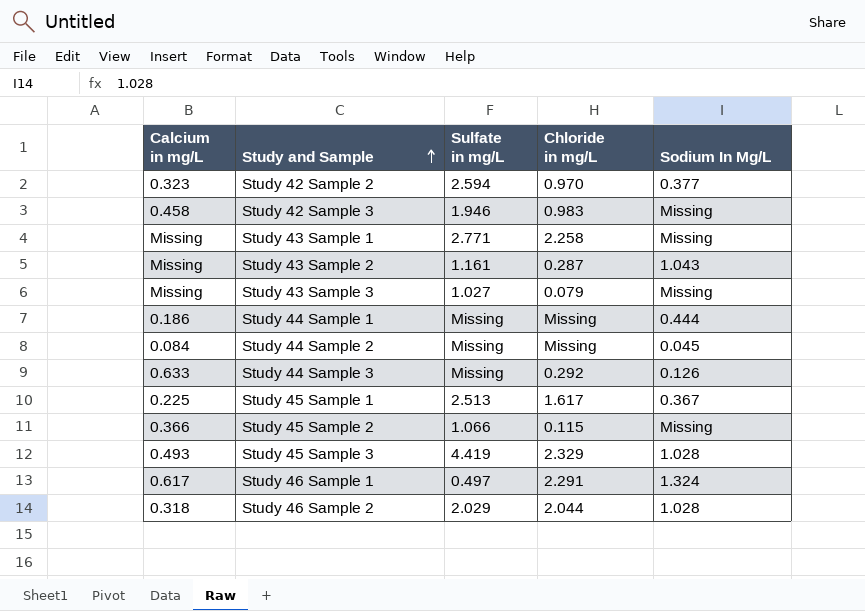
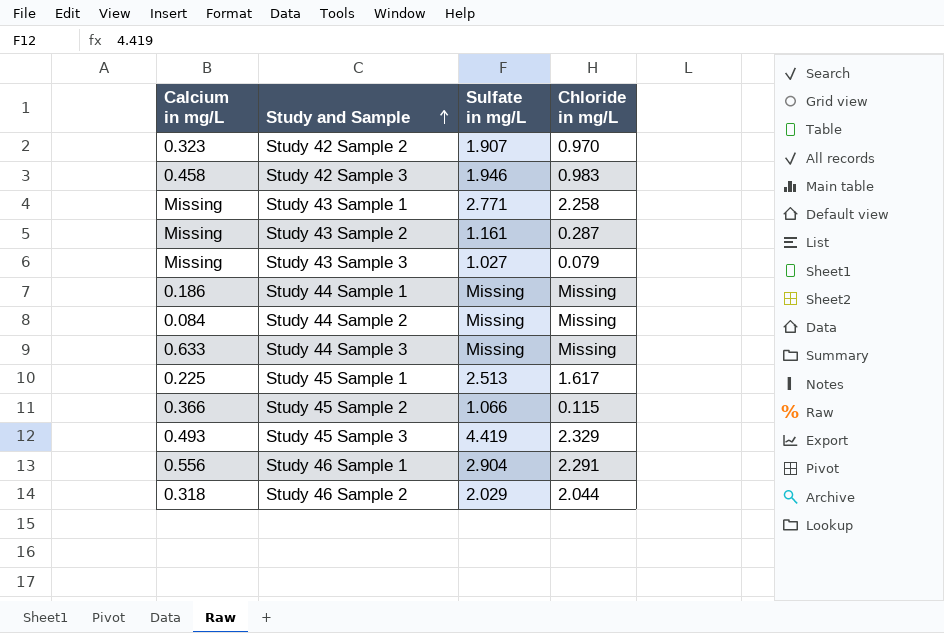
column Sodium In Mg/L | position: 5 -> none
Study 42 Sample 2 | Sulfate in mg/L: 2.594 -> 1.907
Study 44 Sample 3 | Chloride in mg/L: 0.292 -> Missing
Study 46 Sample 1 | Calcium in mg/L: 0.617 -> 0.556
Study 46 Sample 1 | Sulfate in mg/L: 0.497 -> 2.904

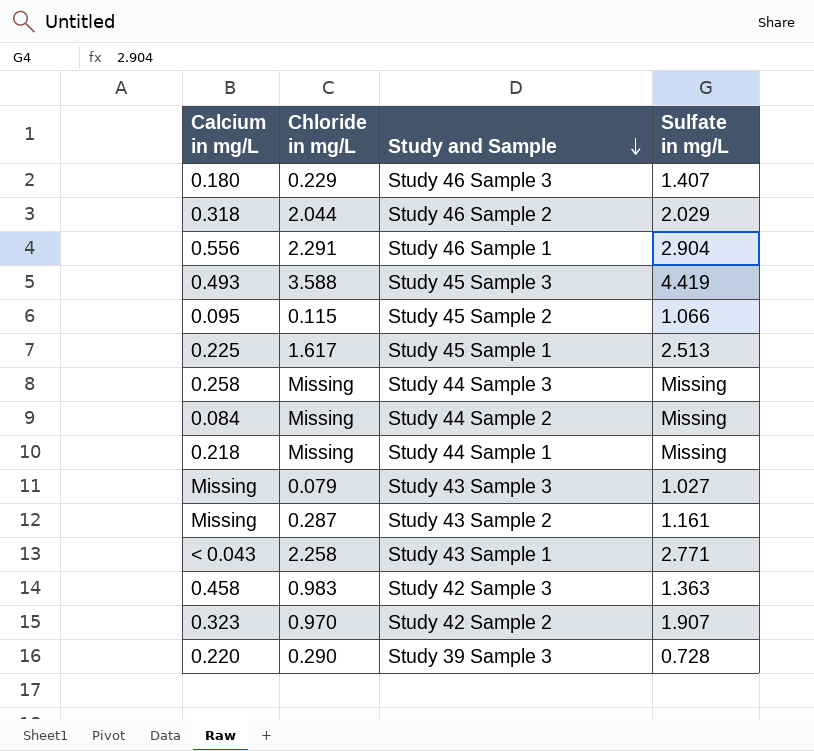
row order: Study and Sample ascending -> Study and Sample descending
column Chloride in mg/L | position: 4 -> 2
row Study 46 Sample 3: none -> 0.180 | 0.229 | 1.407
Study 45 Sample 3 | Chloride in mg/L: 2.329 -> 3.588
Study 45 Sample 2 | Calcium in mg/L: 0.366 -> 0.095
Study 44 Sample 3 | Calcium in mg/L: 0.633 -> 0.258
Study 44 Sample 1 | Calcium in mg/L: 0.186 -> 0.218
Study 43 Sample 1 | Calcium in mg/L: Missing -> < 0.043
Study 42 Sample 3 | Sulfate in mg/L: 1.946 -> 1.363
row Study 39 Sample 3: none -> 0.220 | 0.290 | 0.728

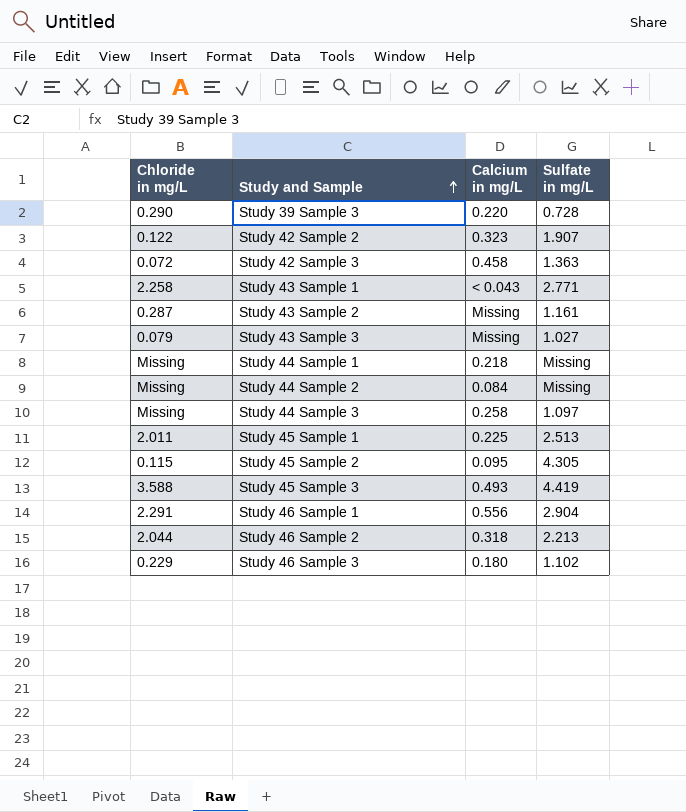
row order: Study and Sample descending -> Study and Sample ascending
column Calcium in mg/L | position: 1 -> 3
Study 42 Sample 2 | Chloride in mg/L: 0.970 -> 0.122
Study 42 Sample 3 | Chloride in mg/L: 0.983 -> 0.072
Study 44 Sample 3 | Sulfate in mg/L: Missing -> 1.097
Study 45 Sample 1 | Chloride in mg/L: 1.617 -> 2.011
Study 45 Sample 2 | Sulfate in mg/L: 1.066 -> 4.305
Study 46 Sample 2 | Sulfate in mg/L: 2.029 -> 2.213
Study 46 Sample 3 | Sulfate in mg/L: 1.407 -> 1.102

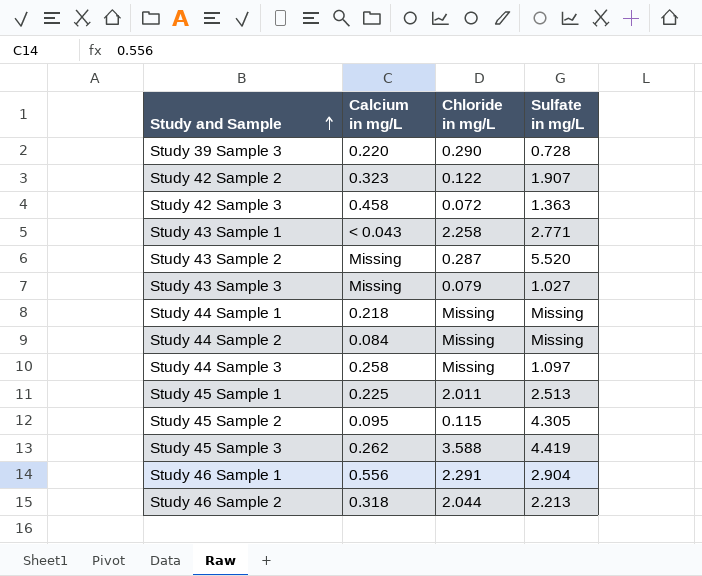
column Chloride in mg/L | position: 1 -> 3
row Study 46 Sample 3: 0.229 | 0.180 | 1.102 -> none
Study 43 Sample 2 | Sulfate in mg/L: 1.161 -> 5.520
Study 45 Sample 3 | Calcium in mg/L: 0.493 -> 0.262

